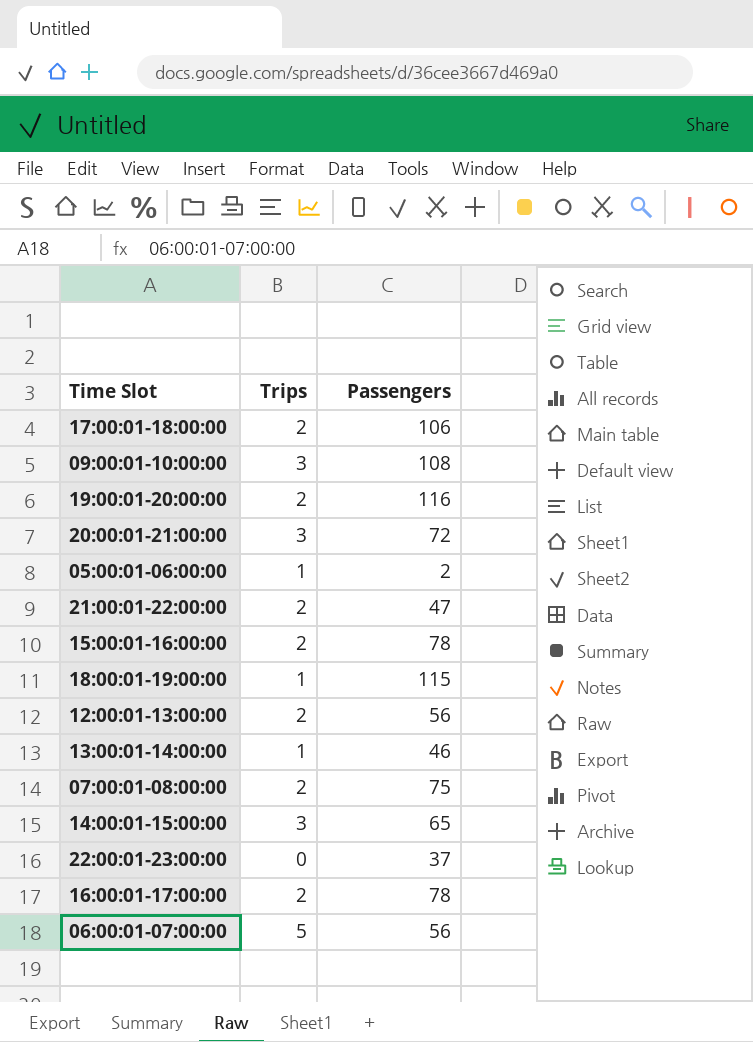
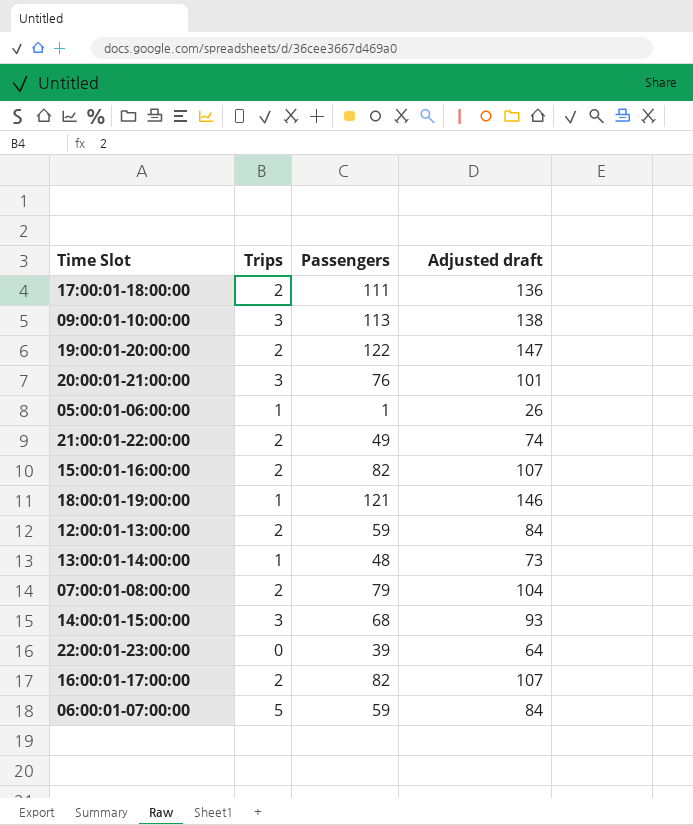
column Adjusted draft | formula: none -> [Passengers] + 25
17:00:01-18:00:00 | Passengers: 106 -> 111
09:00:01-10:00:00 | Passengers: 108 -> 113
19:00:01-20:00:00 | Passengers: 116 -> 122
20:00:01-21:00:00 | Passengers: 72 -> 76
05:00:01-06:00:00 | Passengers: 2 -> 1
21:00:01-22:00:00 | Passengers: 47 -> 49
15:00:01-16:00:00 | Passengers: 78 -> 82
18:00:01-19:00:00 | Passengers: 115 -> 121
12:00:01-13:00:00 | Passengers: 56 -> 59
13:00:01-14:00:00 | Passengers: 46 -> 48
07:00:01-08:00:00 | Passengers: 75 -> 79
14:00:01-15:00:00 | Passengers: 65 -> 68
22:00:01-23:00:00 | Passengers: 37 -> 39
16:00:01-17:00:00 | Passengers: 78 -> 82
06:00:01-07:00:00 | Passengers: 56 -> 59

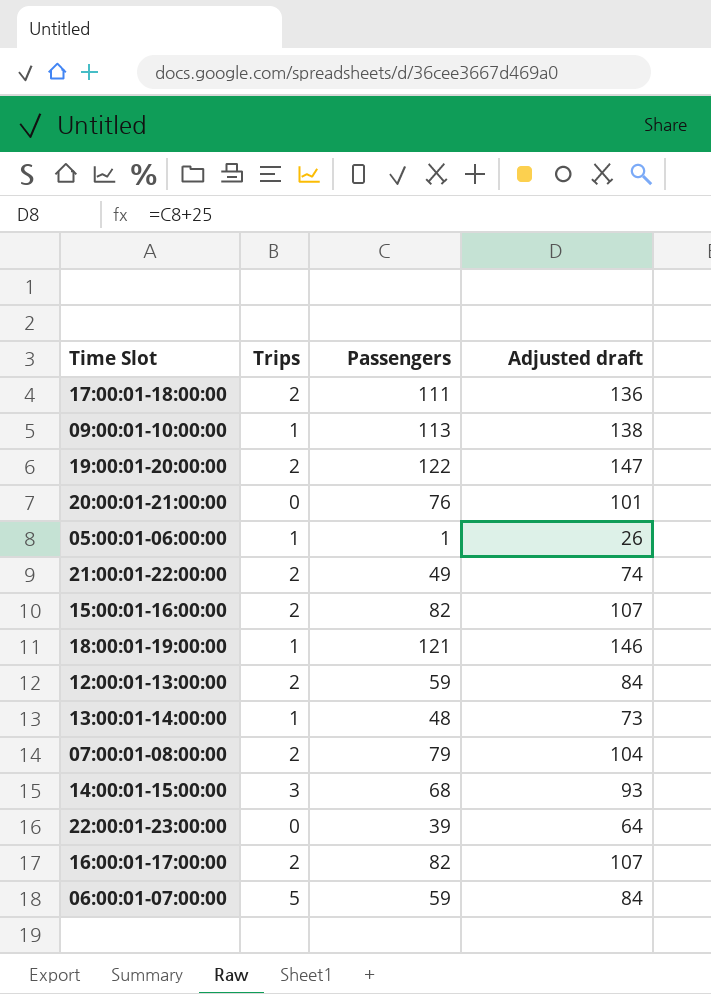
09:00:01-10:00:00 | Trips: 3 -> 1
20:00:01-21:00:00 | Trips: 3 -> 0

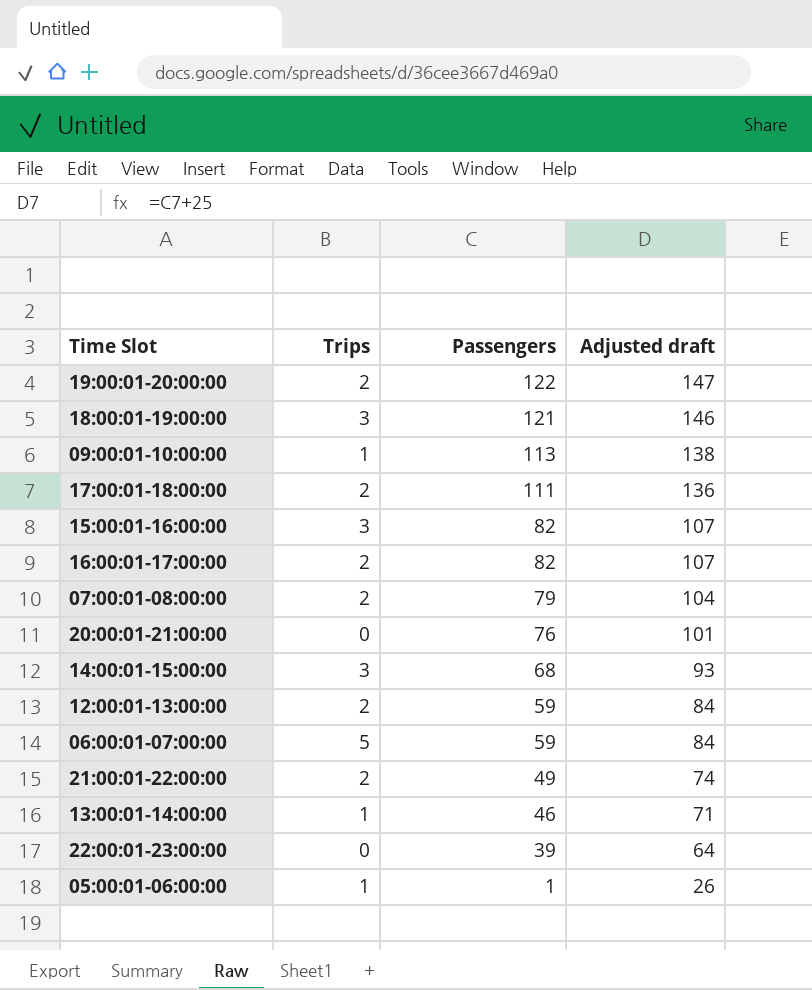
row order: none -> Passengers descending
18:00:01-19:00:00 | Trips: 1 -> 3
15:00:01-16:00:00 | Trips: 2 -> 3
13:00:01-14:00:00 | Passengers: 48 -> 46
13:00:01-14:00:00 | Adjusted draft: 73 -> 71

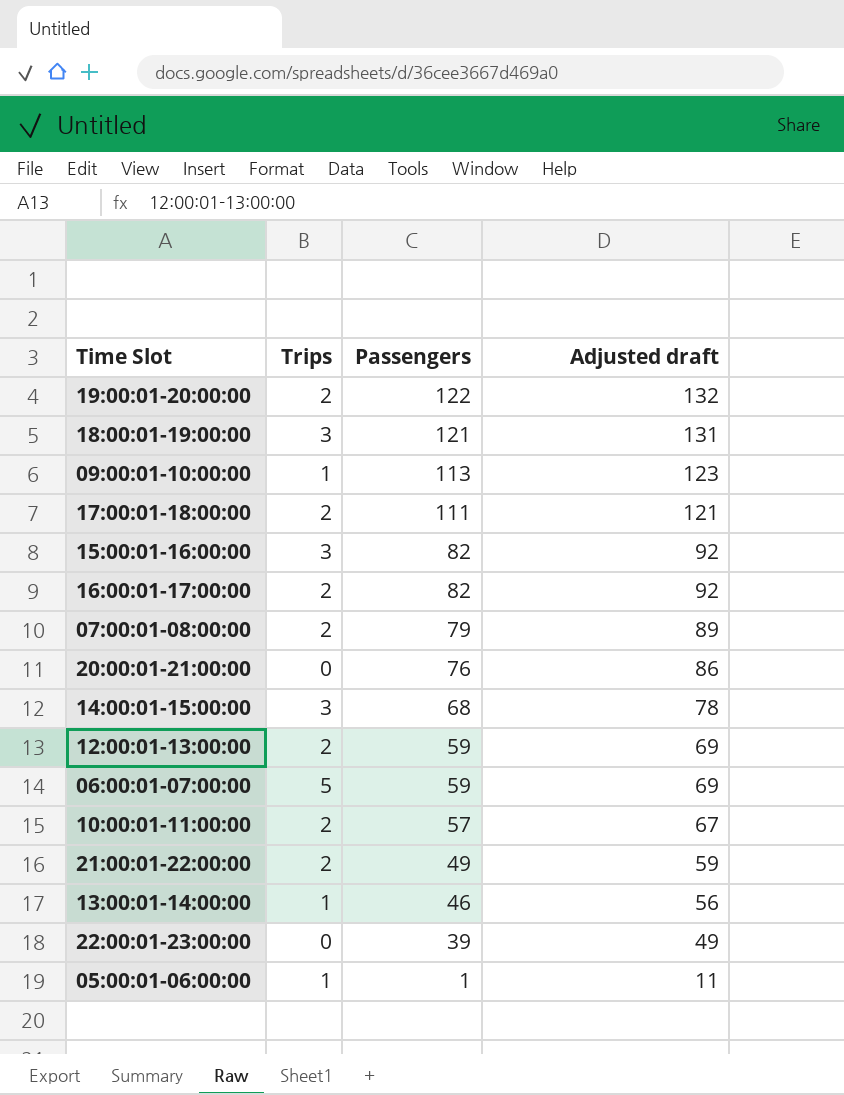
column Adjusted draft | formula: [Passengers] + 25 -> [Passengers] + 10
row 10:00:01-11:00:00: none -> 2 | 57 | 67

